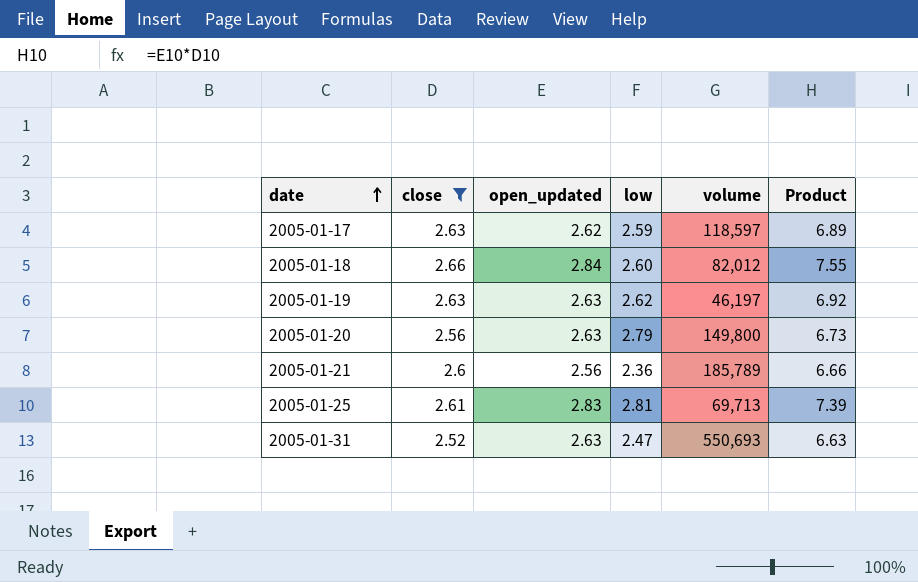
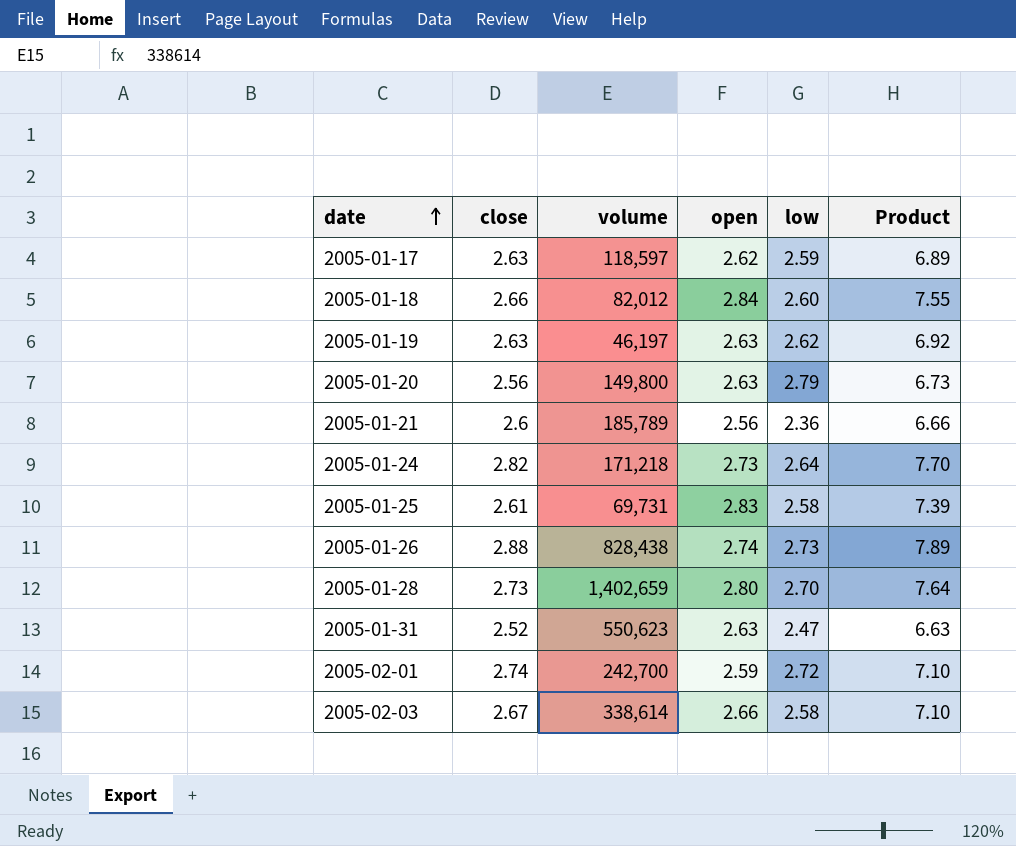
filter: close <= 2.66 -> none
column volume | position: 5 -> 3
column name: open_updated -> open
2005-01-25 | volume: 69,713 -> 69,731
2005-01-25 | low: 2.81 -> 2.58
2005-01-31 | volume: 550,693 -> 550,623

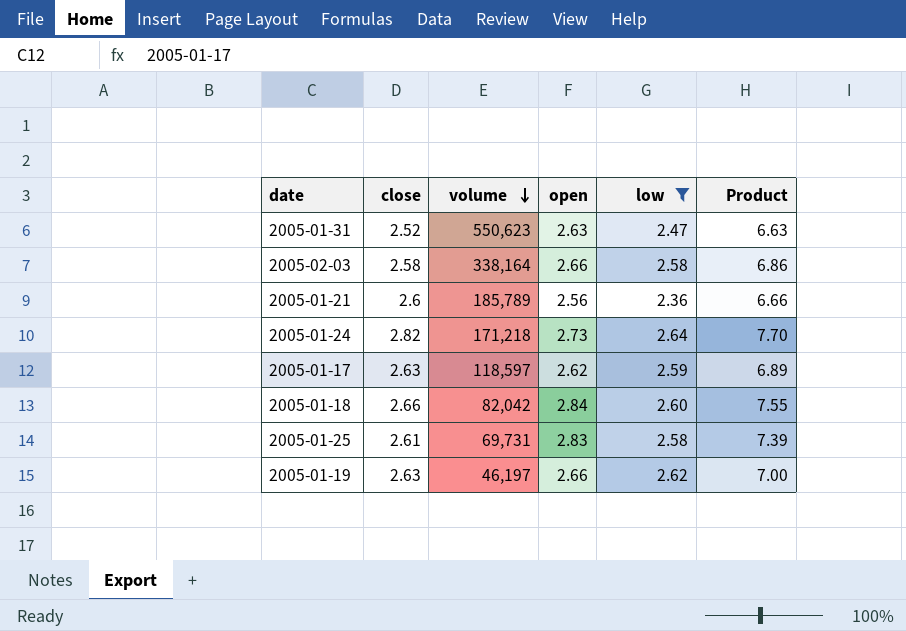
filter: none -> low <= 2.64
row order: date ascending -> volume descending
2005-02-03 | close: 2.67 -> 2.58
2005-02-03 | volume: 338,614 -> 338,164
2005-02-03 | Product: 7.10 -> 6.86
2005-01-18 | volume: 82,012 -> 82,042
2005-01-19 | open: 2.63 -> 2.66
2005-01-19 | Product: 6.92 -> 7.00

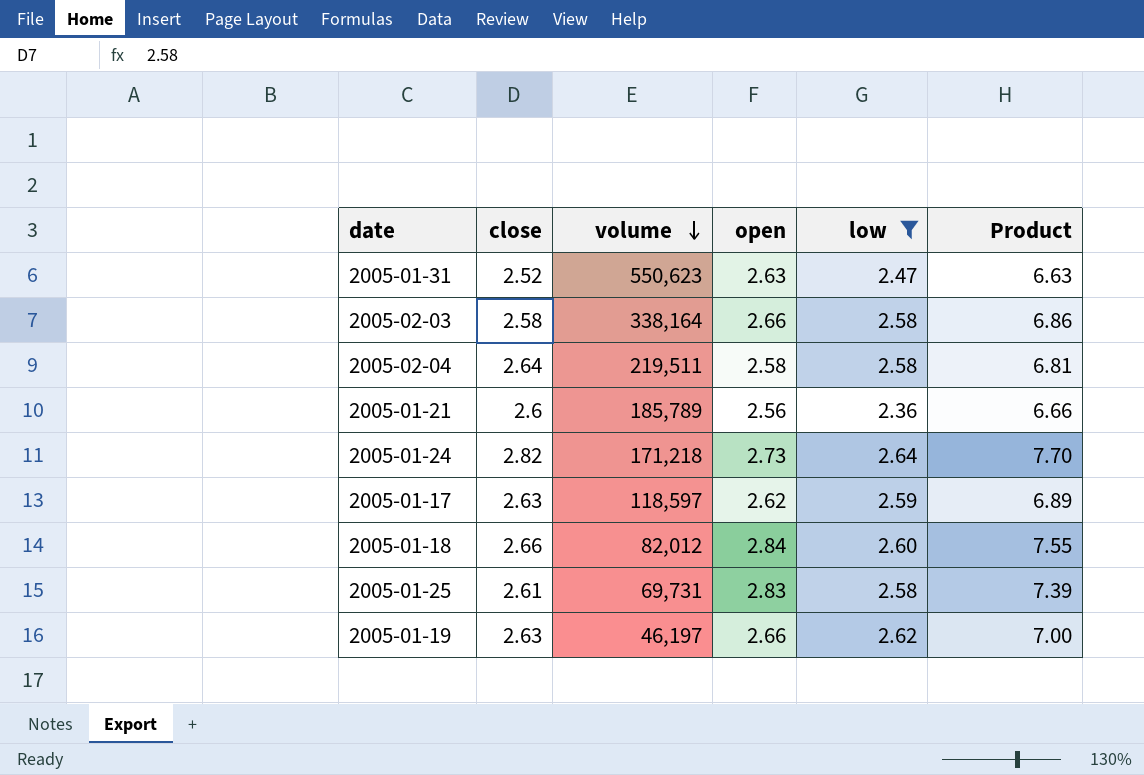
row 2005-02-04: none -> 2.64 | 219,511 | 2.58 | 2.58 | 6.81
2005-01-18 | volume: 82,042 -> 82,012

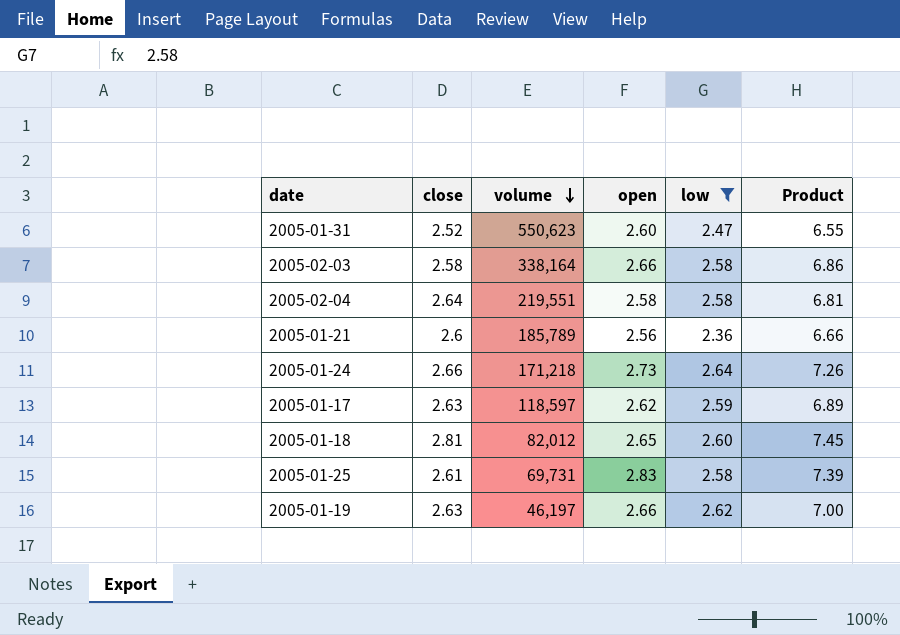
2005-01-31 | open: 2.63 -> 2.60
2005-01-31 | Product: 6.63 -> 6.55
2005-02-04 | volume: 219,511 -> 219,551
2005-01-24 | close: 2.82 -> 2.66
2005-01-24 | Product: 7.70 -> 7.26
2005-01-18 | close: 2.66 -> 2.81
2005-01-18 | open: 2.84 -> 2.65
2005-01-18 | Product: 7.55 -> 7.45

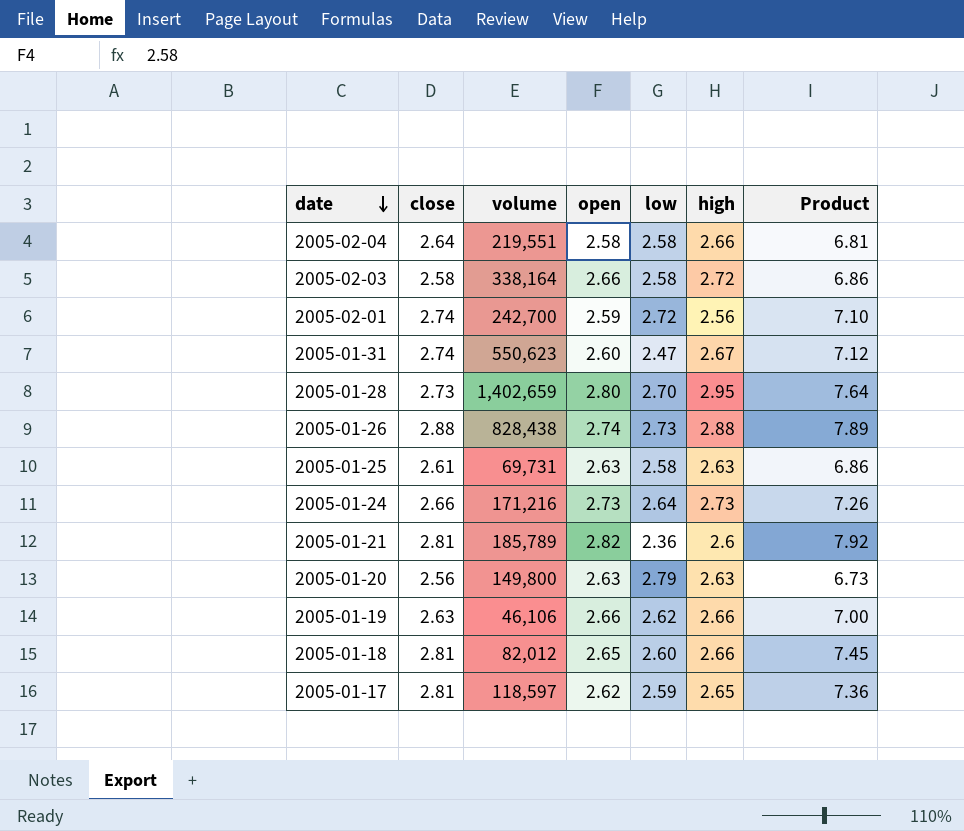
filter: low <= 2.64 -> none
row order: volume descending -> date descending
column high | position: none -> 6
2005-01-31 | close: 2.52 -> 2.74
2005-01-31 | Product: 6.55 -> 7.12
2005-01-25 | open: 2.83 -> 2.63
2005-01-25 | Product: 7.39 -> 6.86
2005-01-24 | volume: 171,218 -> 171,216
2005-01-21 | close: 2.6 -> 2.81
2005-01-21 | open: 2.56 -> 2.82
2005-01-21 | Product: 6.66 -> 7.92
2005-01-19 | volume: 46,197 -> 46,106
2005-01-17 | close: 2.63 -> 2.81
2005-01-17 | Product: 6.89 -> 7.36

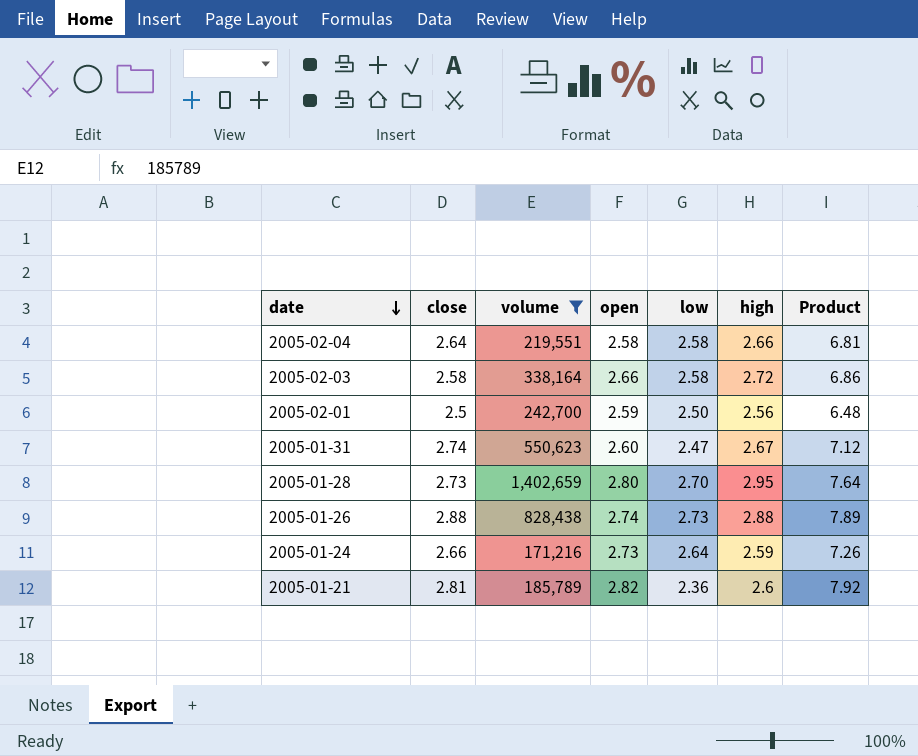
filter: none -> volume >= 171,216
2005-02-01 | close: 2.74 -> 2.5
2005-02-01 | low: 2.72 -> 2.50
2005-02-01 | Product: 7.10 -> 6.48
2005-01-24 | high: 2.73 -> 2.59

